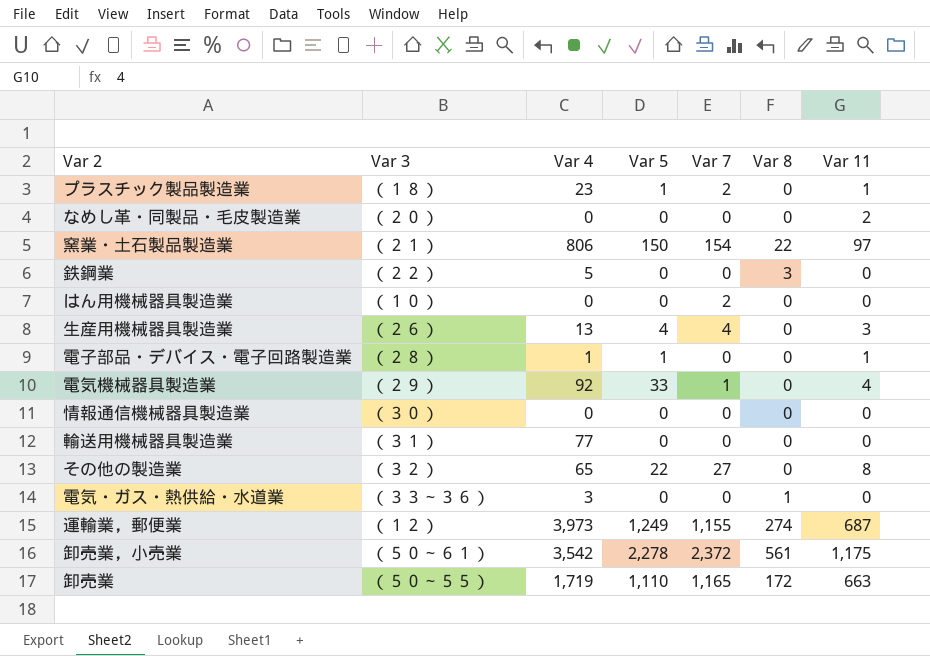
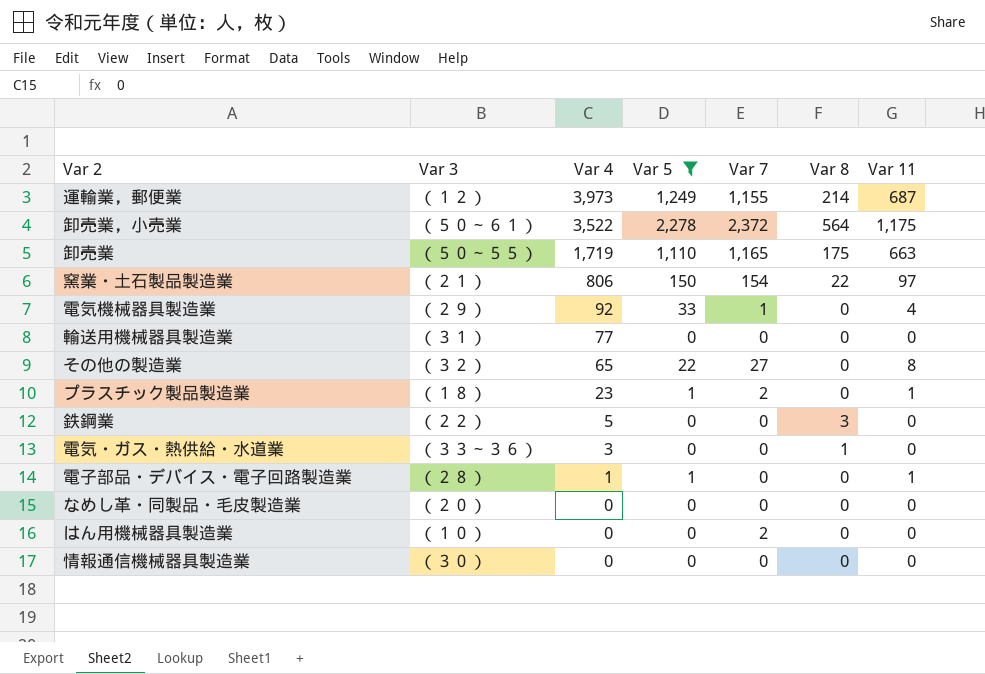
filter: none -> Var 5 != 4
row order: none -> Var 4 descending
運輸業，郵便業 | Var 8: 274 -> 214
卸売業，小売業 | Var 4: 3,542 -> 3,522
卸売業，小売業 | Var 8: 561 -> 564
卸売業 | Var 8: 172 -> 175
なめし革・同製品・毛皮製造業 | Var 11: 2 -> 0

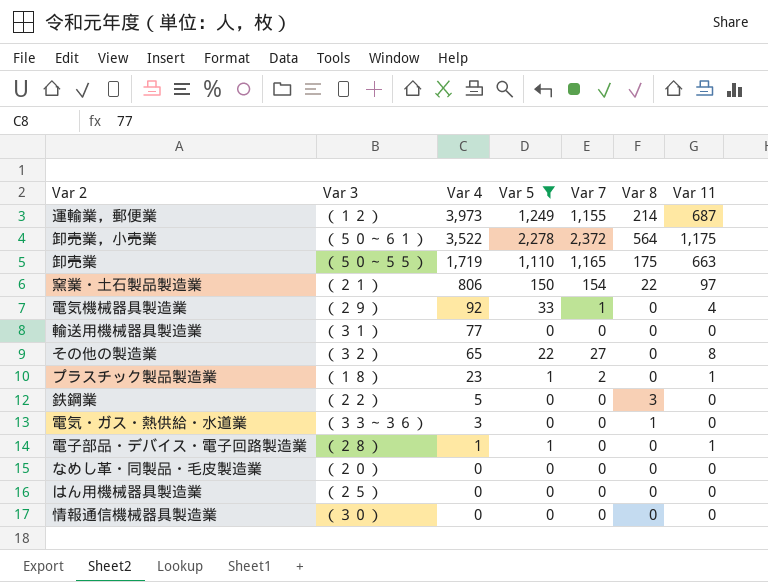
はん用機械器具製造業 | Var 3: （１０） -> （２５）
はん用機械器具製造業 | Var 7: 2 -> 0

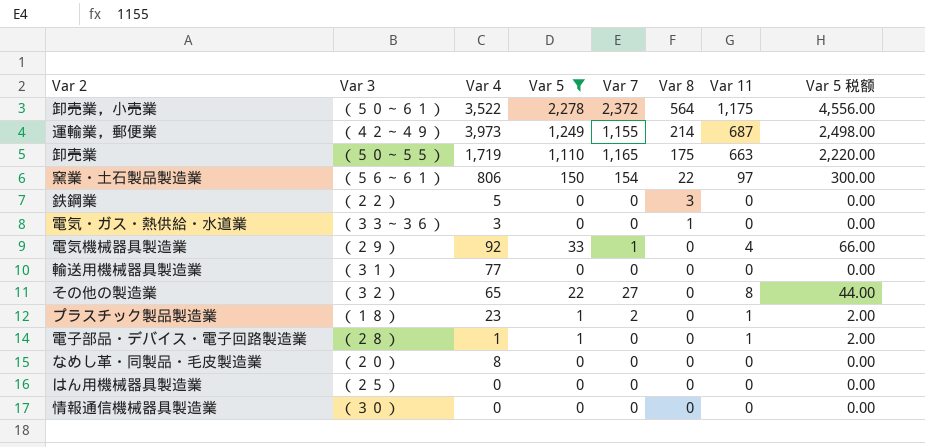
row order: Var 4 descending -> Var 8 descending
column Var 5 税额 | formula: none -> [Var 5] * 2
運輸業，郵便業 | Var 3: （１２） -> （４２～４９）
窯業・土石製品製造業 | Var 3: （２１） -> （５６～６１）
なめし革・同製品・毛皮製造業 | Var 4: 0 -> 8

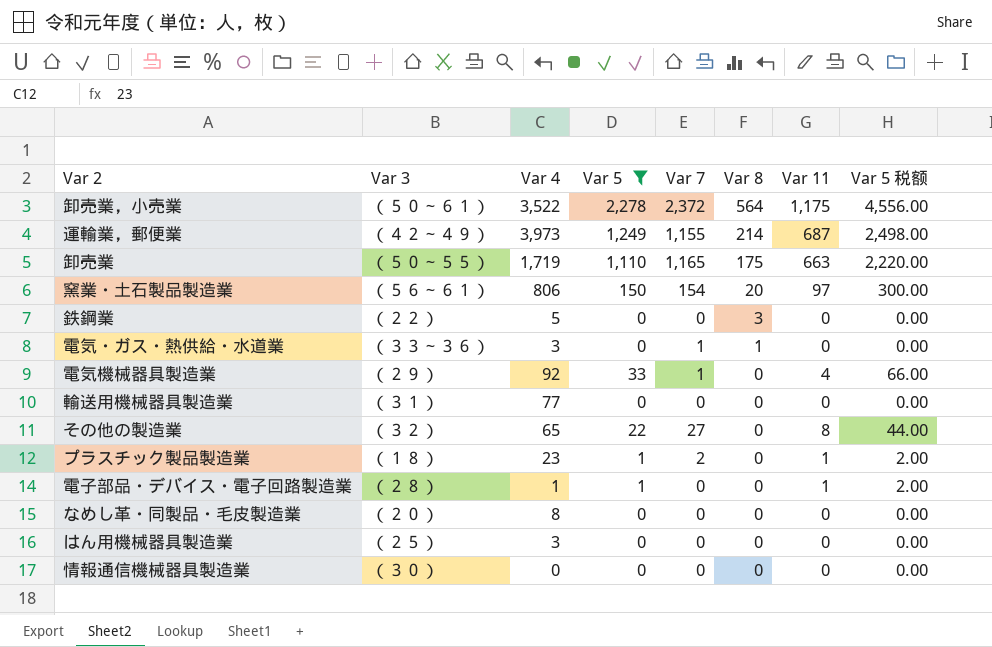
窯業・土石製品製造業 | Var 8: 22 -> 20
電気・ガス・熱供給・水道業 | Var 7: 0 -> 1
はん用機械器具製造業 | Var 4: 0 -> 3

